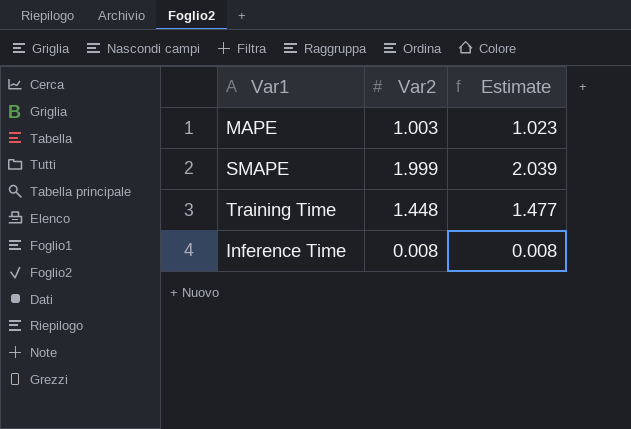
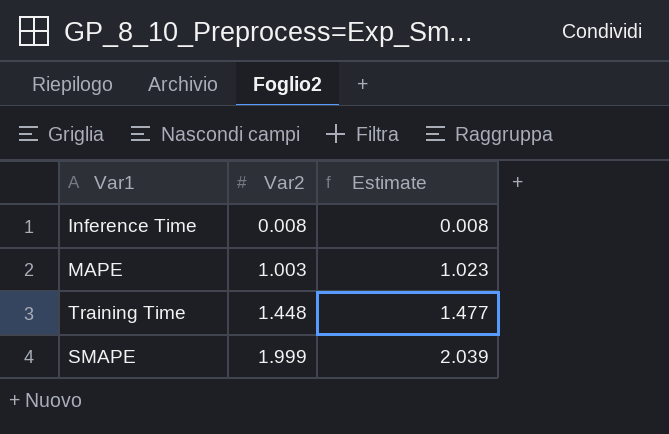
row order: none -> Var2 ascending

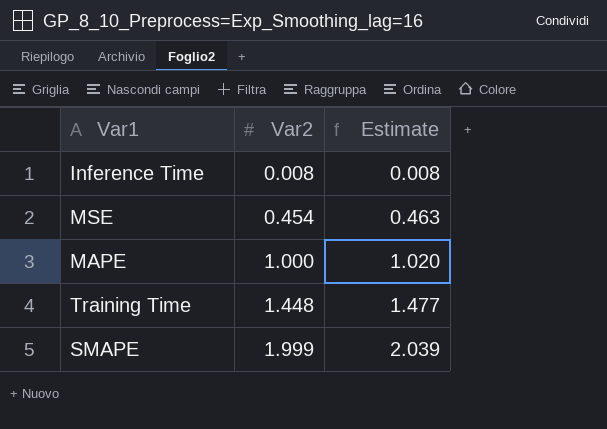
row MSE: none -> 0.454 | 0.463
MAPE | Var2: 1.003 -> 1.000
MAPE | Estimate: 1.023 -> 1.020

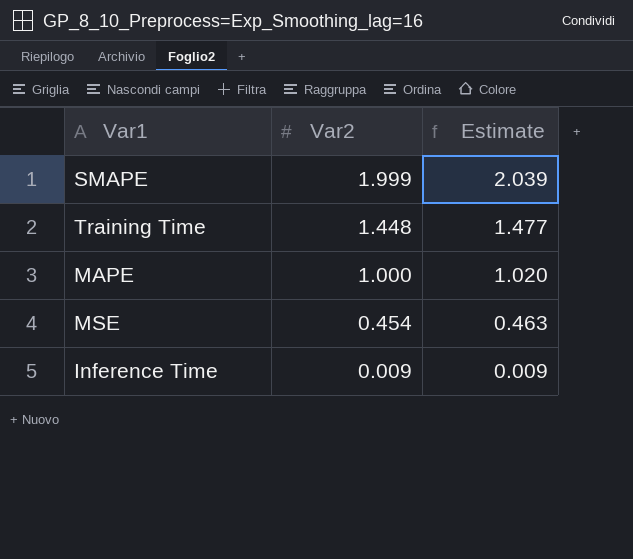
row order: Var2 ascending -> Var2 descending
Inference Time | Var2: 0.008 -> 0.009
Inference Time | Estimate: 0.008 -> 0.009

